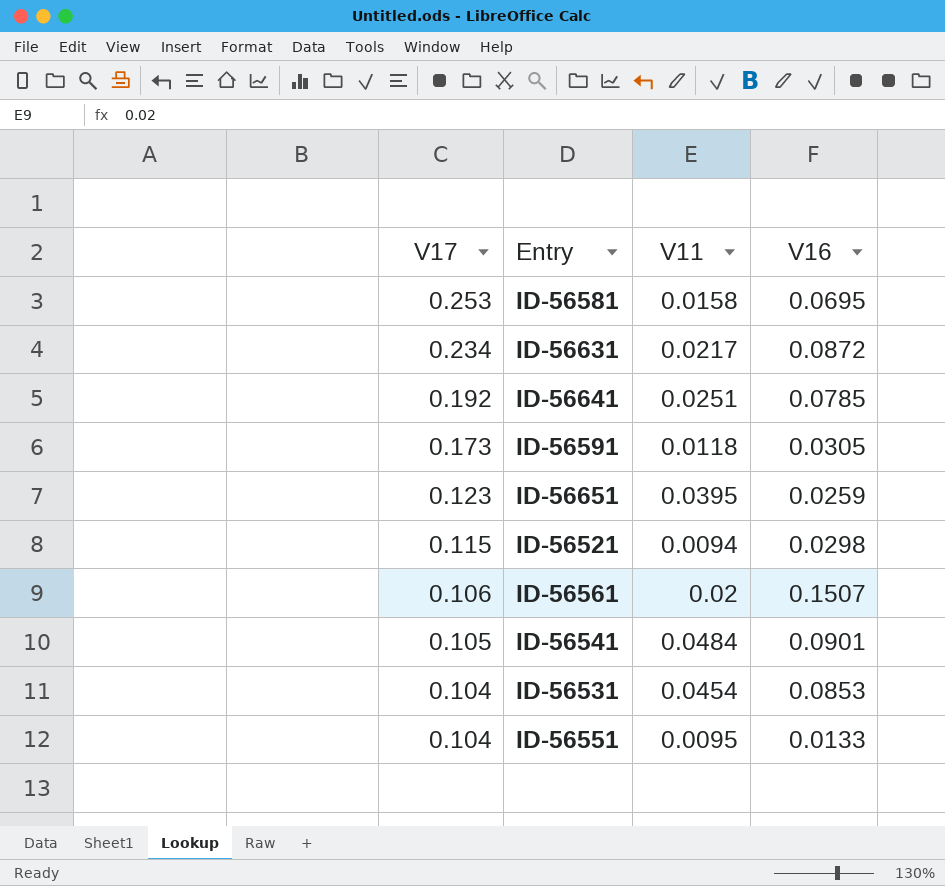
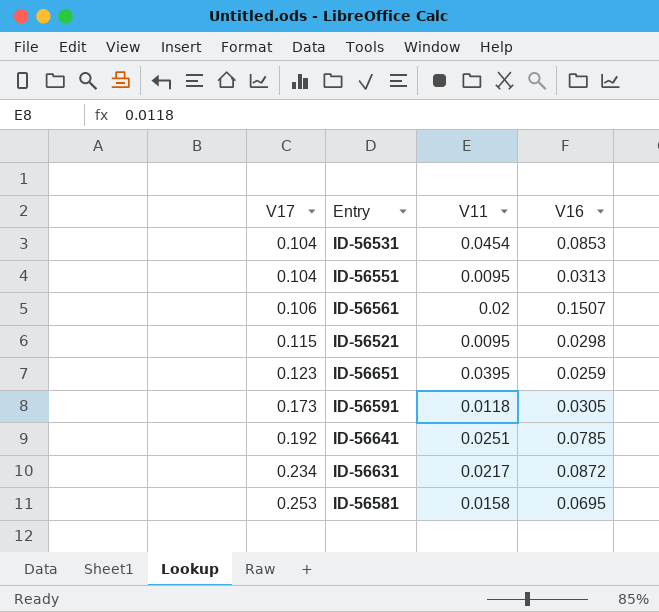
row order: V17 descending -> V17 ascending
row ID-56541: 0.105 | 0.0484 | 0.0901 -> none
ID-56551 | V16: 0.0133 -> 0.0313
ID-56521 | V11: 0.0094 -> 0.0095

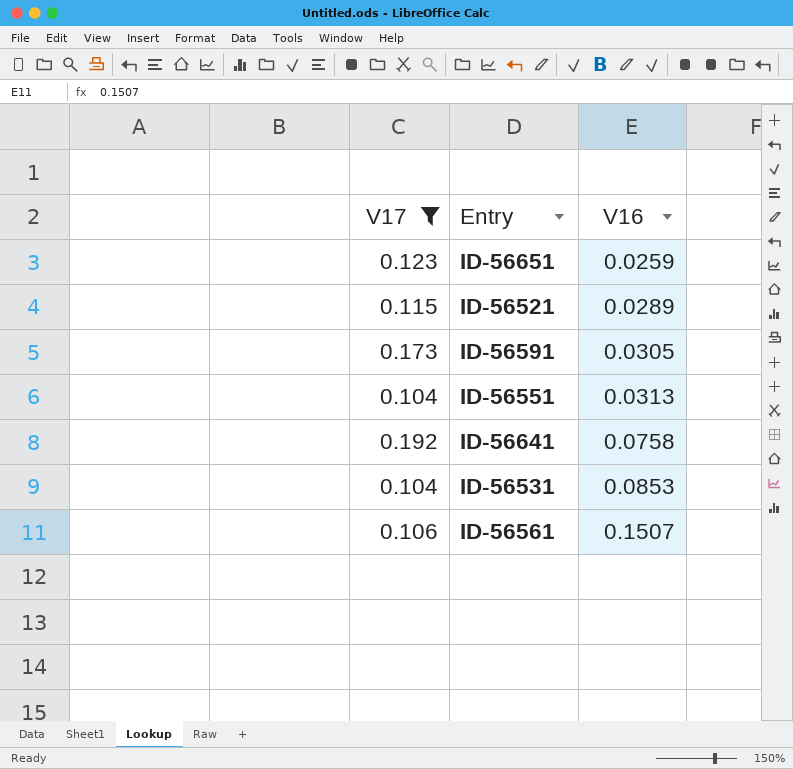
filter: none -> V17 <= 0.192
row order: V17 ascending -> V16 ascending
column V11 | position: 3 -> none
ID-56521 | V16: 0.0298 -> 0.0289
ID-56641 | V16: 0.0785 -> 0.0758

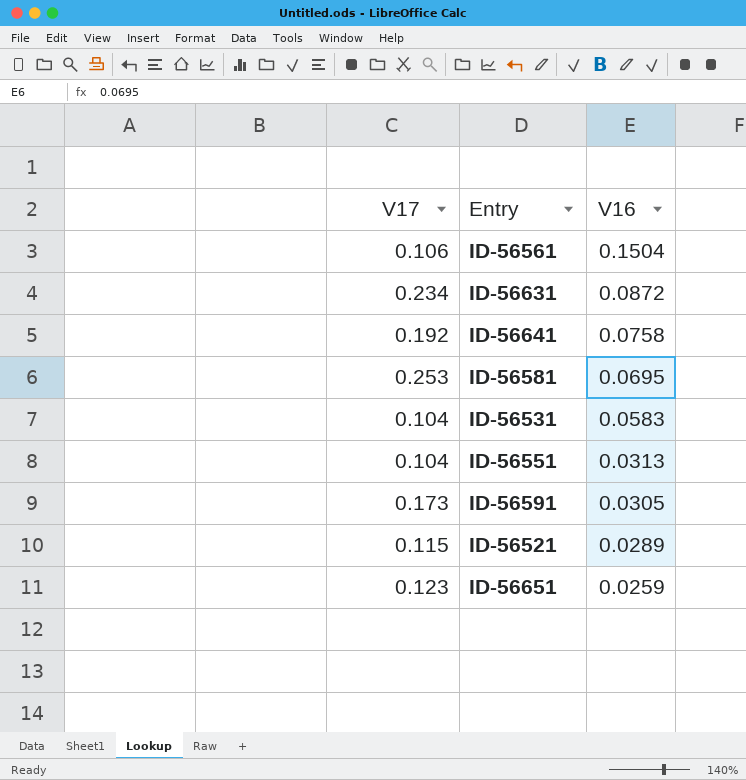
filter: V17 <= 0.192 -> none
row order: V16 ascending -> V16 descending
ID-56561 | V16: 0.1507 -> 0.1504
ID-56531 | V16: 0.0853 -> 0.0583

